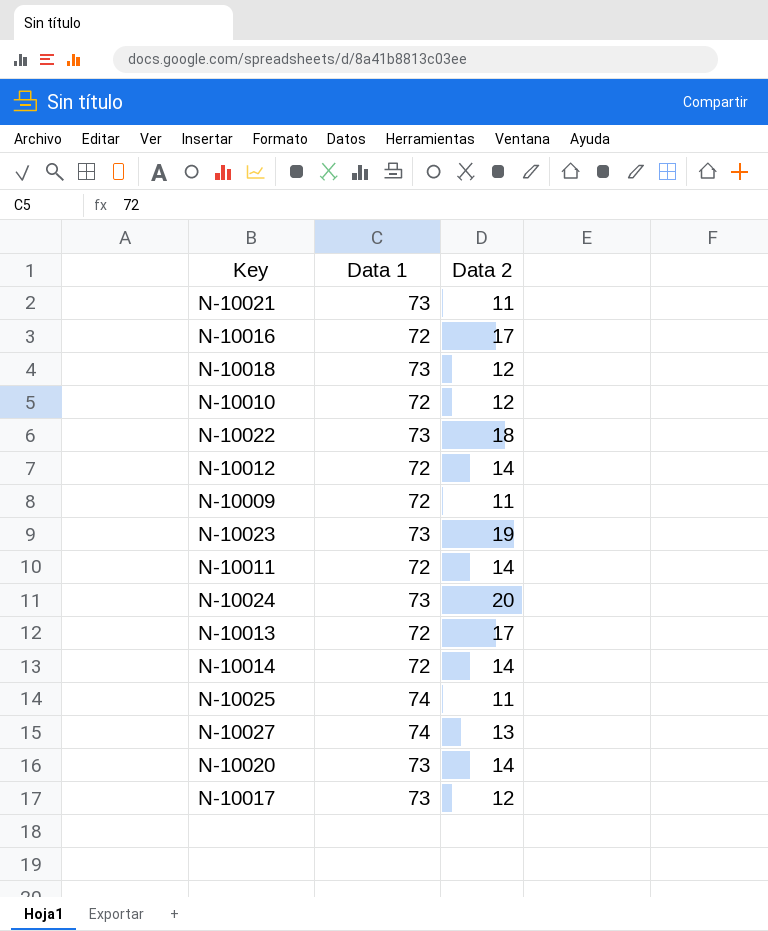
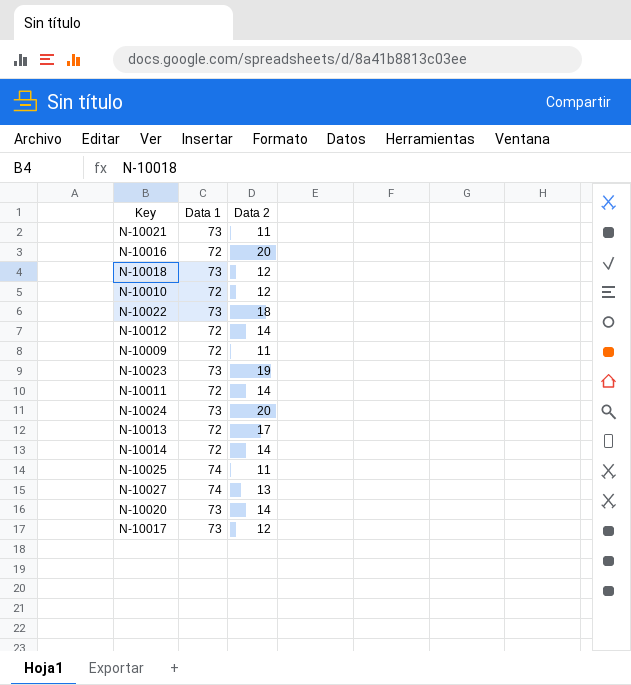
N-10016 | Data 2: 17 -> 20

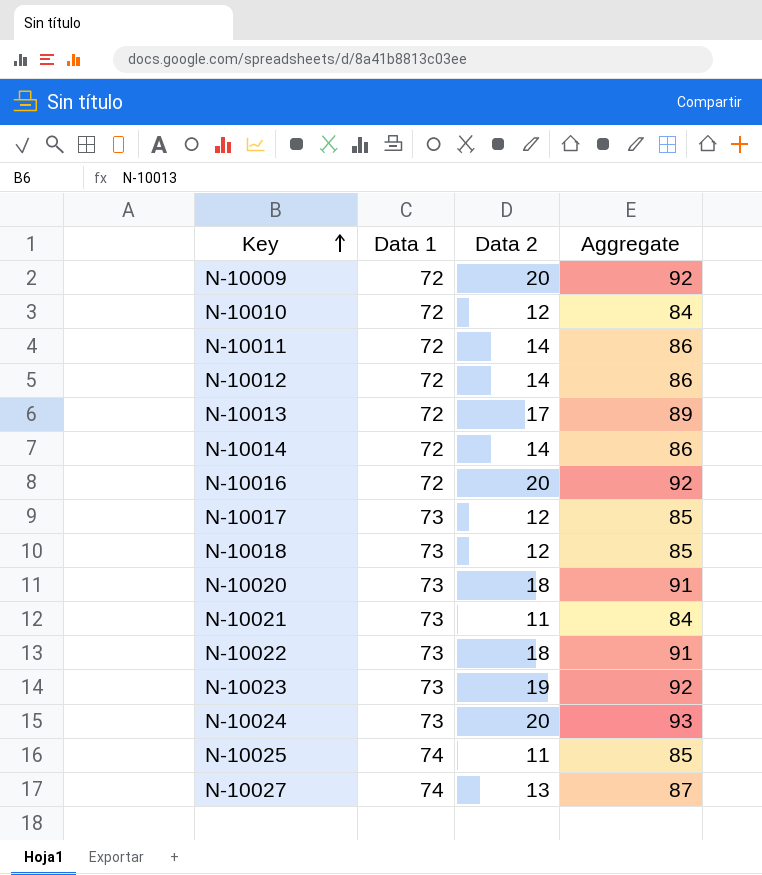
row order: none -> Key ascending
column Aggregate | formula: none -> [Data 1] + [Data 2]
N-10009 | Data 2: 11 -> 20
N-10020 | Data 2: 14 -> 18

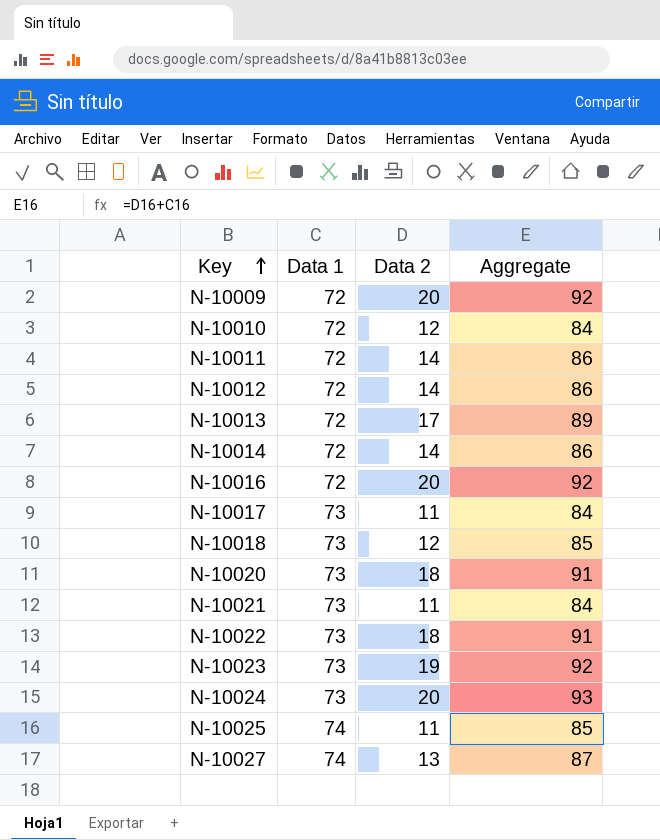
N-10017 | Data 2: 12 -> 11
N-10017 | Aggregate: 85 -> 84

